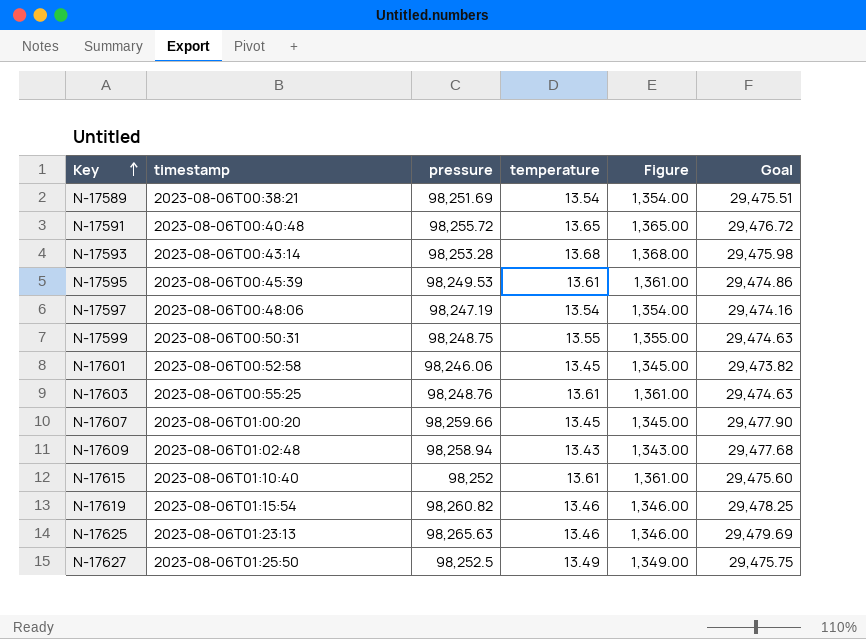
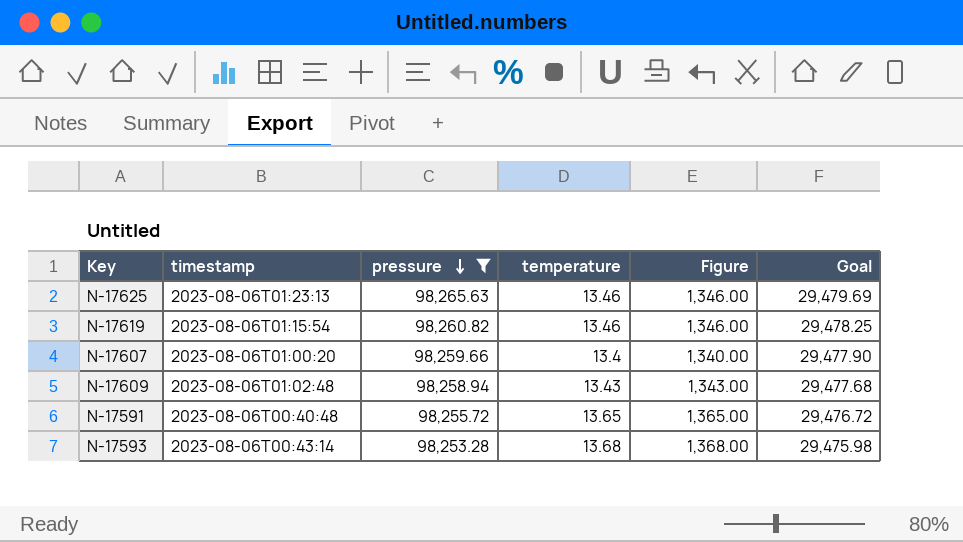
filter: none -> pressure >= 98,253.28
row order: Key ascending -> pressure descending
N-17607 | temperature: 13.45 -> 13.4
N-17607 | Figure: 1,345.00 -> 1,340.00

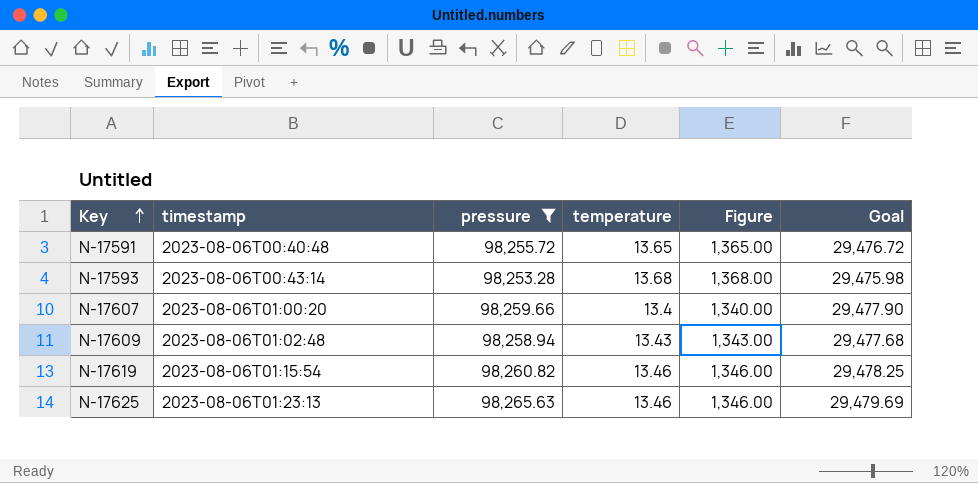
row order: pressure descending -> Key ascending

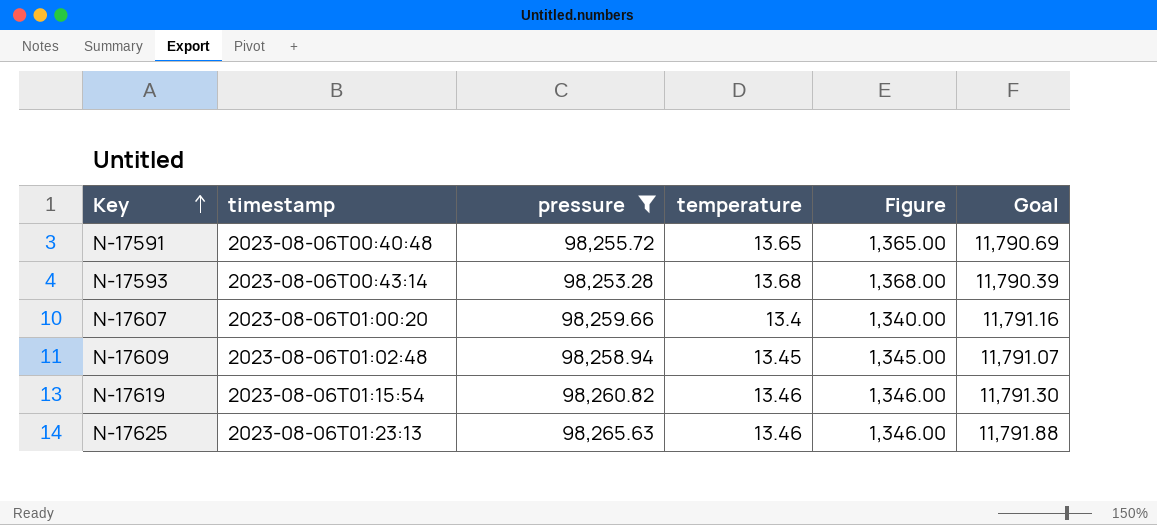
column Goal | formula: [pressure] * 0.3 -> [pressure] * 0.12
N-17609 | temperature: 13.43 -> 13.45
N-17609 | Figure: 1,343.00 -> 1,345.00

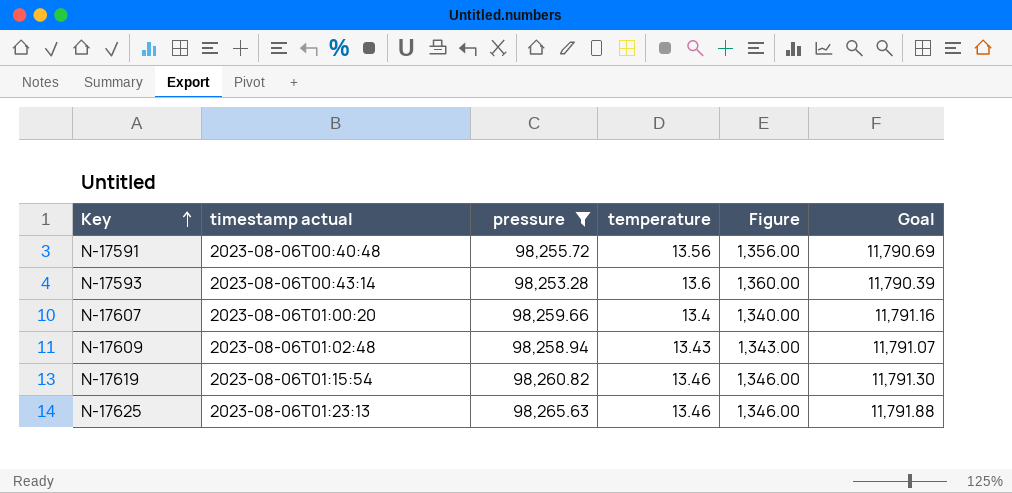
column name: timestamp -> timestamp actual
N-17591 | temperature: 13.65 -> 13.56
N-17591 | Figure: 1,365.00 -> 1,356.00
N-17593 | temperature: 13.68 -> 13.6
N-17593 | Figure: 1,368.00 -> 1,360.00
N-17609 | temperature: 13.45 -> 13.43
N-17609 | Figure: 1,345.00 -> 1,343.00

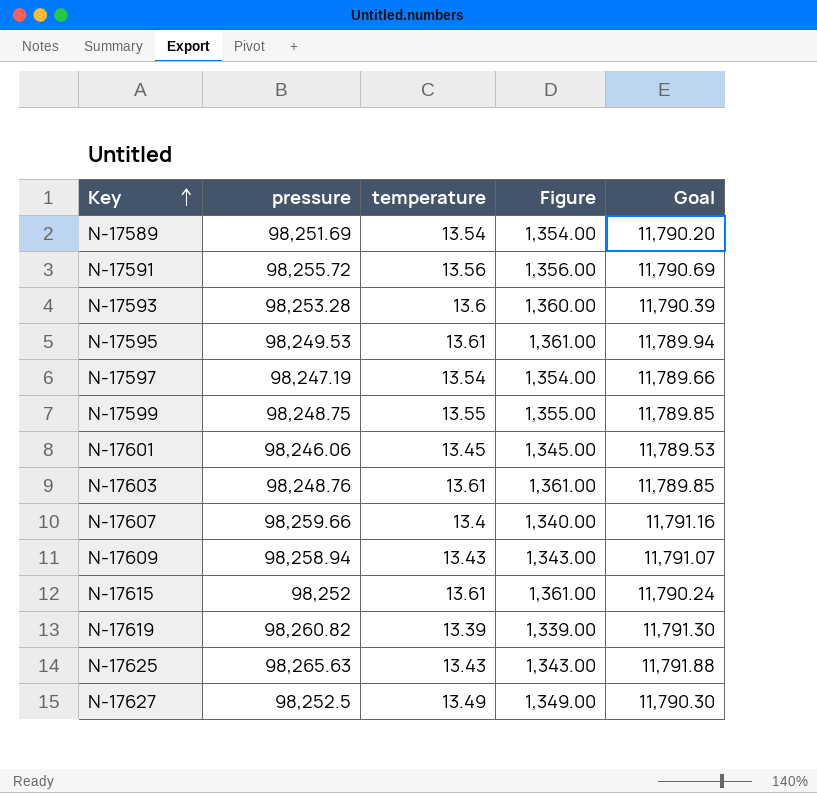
filter: pressure >= 98,253.28 -> none
column timestamp actual | position: 2 -> none
N-17619 | temperature: 13.46 -> 13.39
N-17619 | Figure: 1,346.00 -> 1,339.00
N-17625 | temperature: 13.46 -> 13.43
N-17625 | Figure: 1,346.00 -> 1,343.00

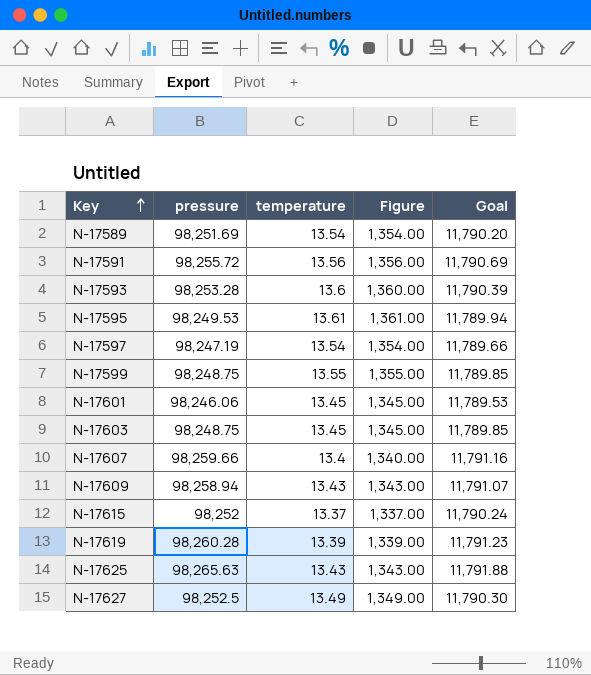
N-17603 | pressure: 98,248.76 -> 98,248.75
N-17603 | temperature: 13.61 -> 13.45
N-17603 | Figure: 1,361.00 -> 1,345.00
N-17615 | temperature: 13.61 -> 13.37
N-17615 | Figure: 1,361.00 -> 1,337.00
N-17619 | pressure: 98,260.82 -> 98,260.28
N-17619 | Goal: 11,791.30 -> 11,791.23

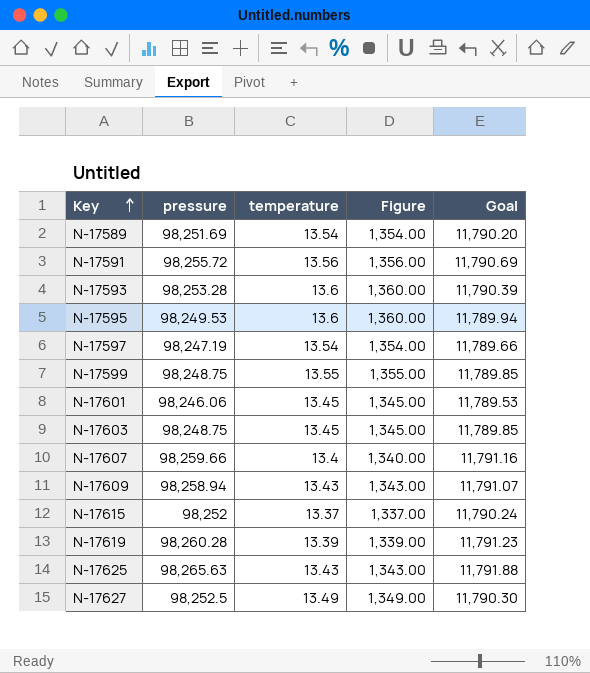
N-17595 | temperature: 13.61 -> 13.6
N-17595 | Figure: 1,361.00 -> 1,360.00

